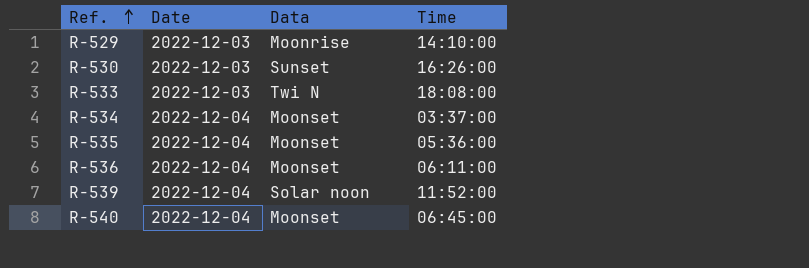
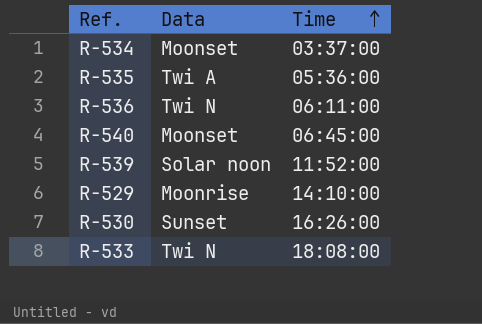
row order: Ref. ascending -> Time ascending
column Date | position: 2 -> none
R-535 | Data: Moonset -> Twi A
R-536 | Data: Moonset -> Twi N

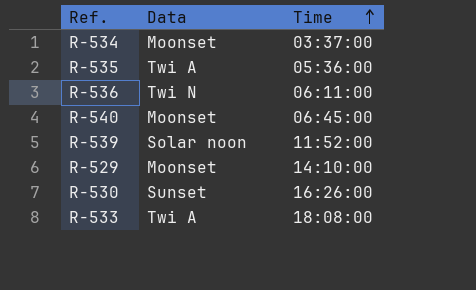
R-529 | Data: Moonrise -> Moonset
R-533 | Data: Twi N -> Twi A

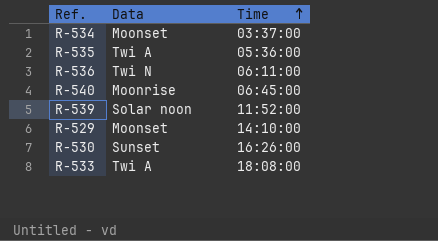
R-540 | Data: Moonset -> Moonrise

